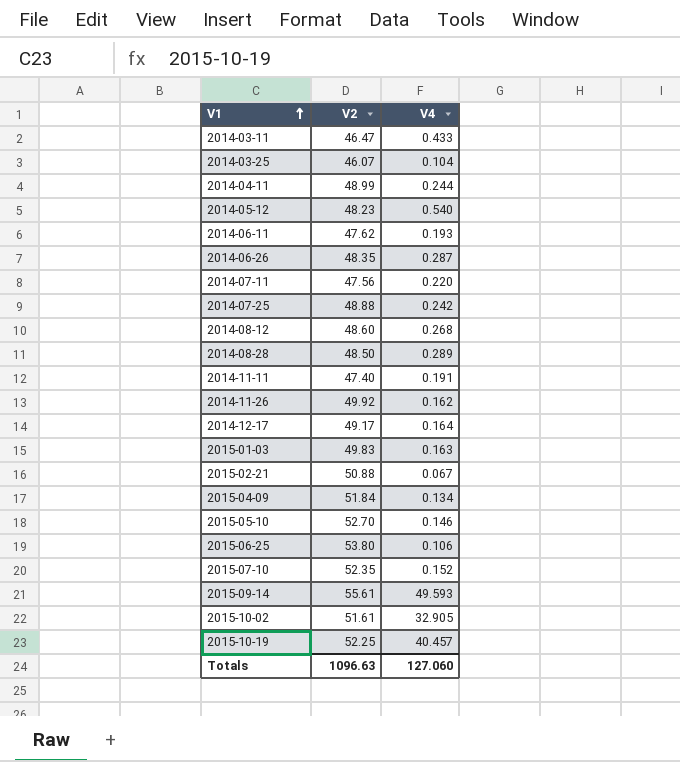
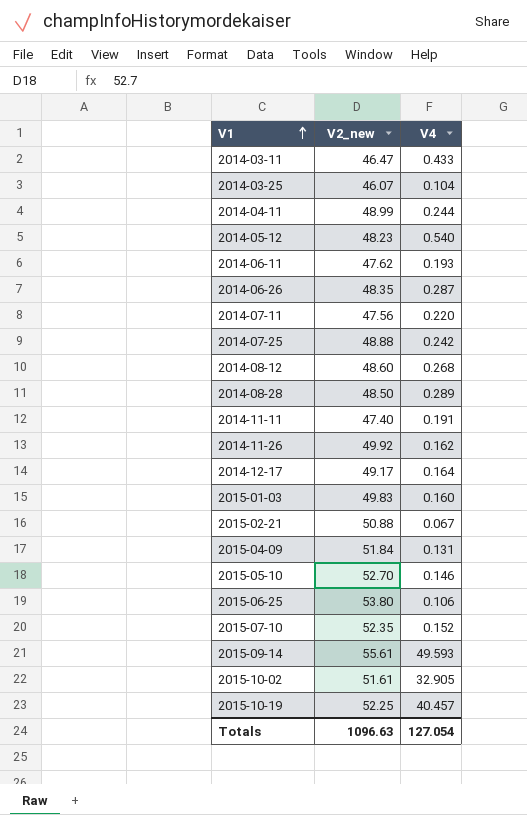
column name: V2 -> V2_new
2015-01-03 | V4: 0.163 -> 0.160
2015-04-09 | V4: 0.134 -> 0.131
Totals | V4: 127.060 -> 127.054

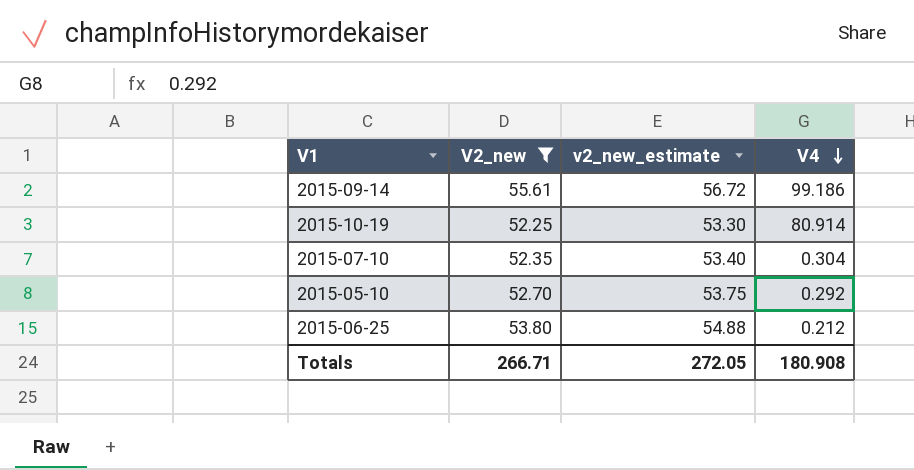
filter: none -> V2_new >= 52.25
row order: V1 ascending -> V4 descending
column v2_new_estimate | formula: none -> [V2_new] * 1.02
2015-09-14 | V4: 49.593 -> 99.186
2015-10-19 | V4: 40.457 -> 80.914
2015-07-10 | V4: 0.152 -> 0.304
2015-05-10 | V4: 0.146 -> 0.292
2015-06-25 | V4: 0.106 -> 0.212
Totals | V2_new: 1096.63 -> 266.71
Totals | V4: 127.054 -> 180.908

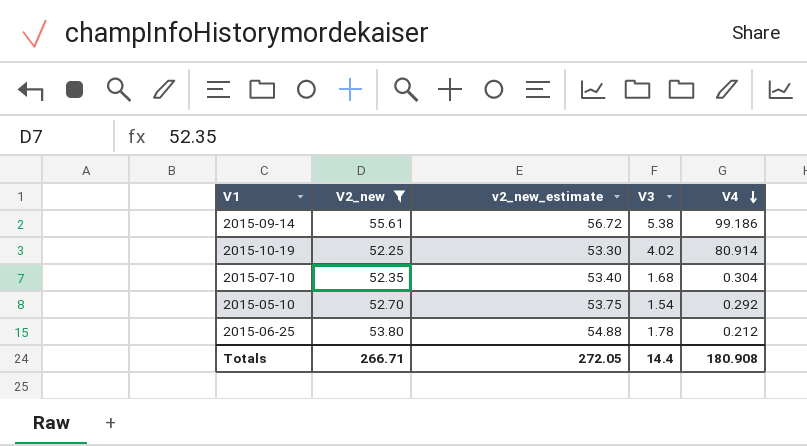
column V3 | position: none -> 4

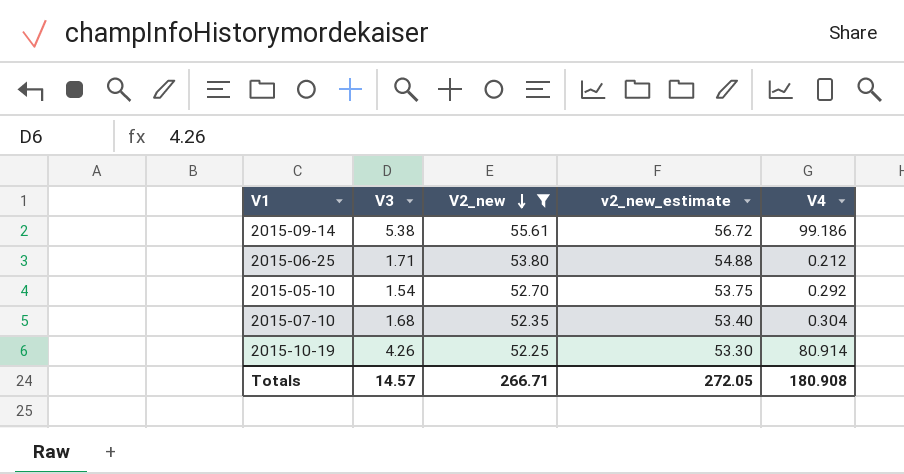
row order: V4 descending -> V2_new descending
column V3 | position: 4 -> 2
2015-06-25 | V3: 1.78 -> 1.71
2015-10-19 | V3: 4.02 -> 4.26
Totals | V3: 14.4 -> 14.57

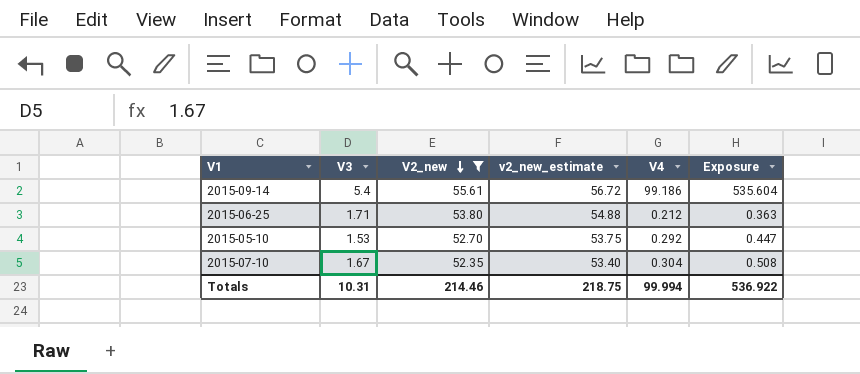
column Exposure | formula: none -> [V3] * [V4]
row 2015-10-19: 4.26 | 52.25 | 53.30 | 80.914 -> none
2015-09-14 | V3: 5.38 -> 5.4
2015-05-10 | V3: 1.54 -> 1.53
2015-07-10 | V3: 1.68 -> 1.67
Totals | V3: 14.57 -> 10.31
Totals | V2_new: 266.71 -> 214.46
Totals | v2_new_estimate: 272.05 -> 218.75
Totals | V4: 180.908 -> 99.994

